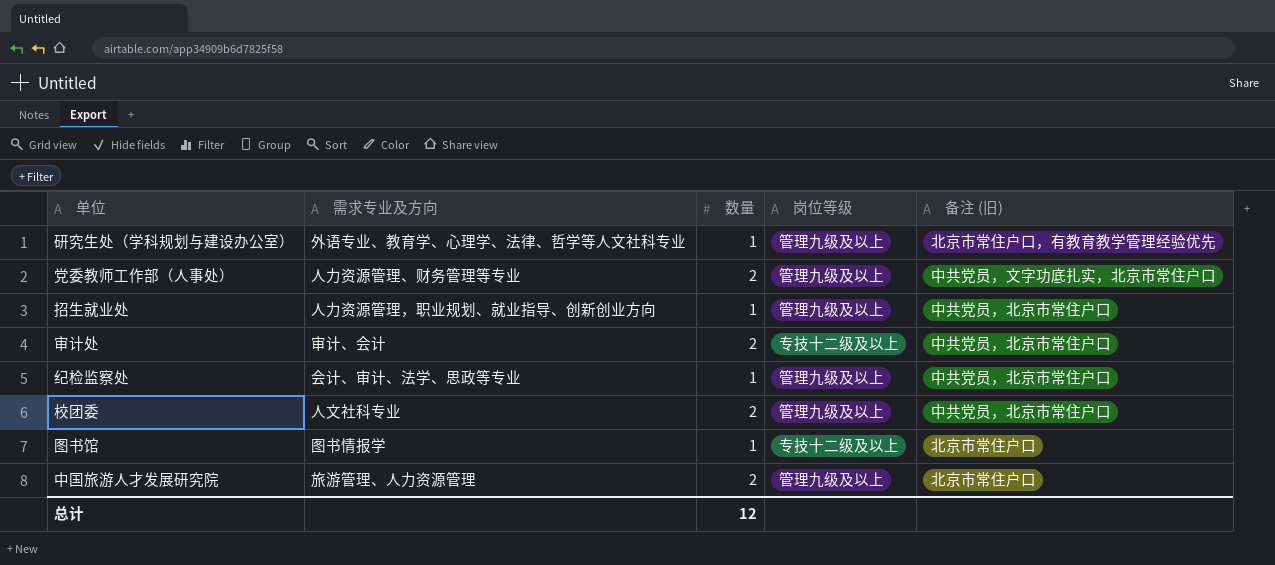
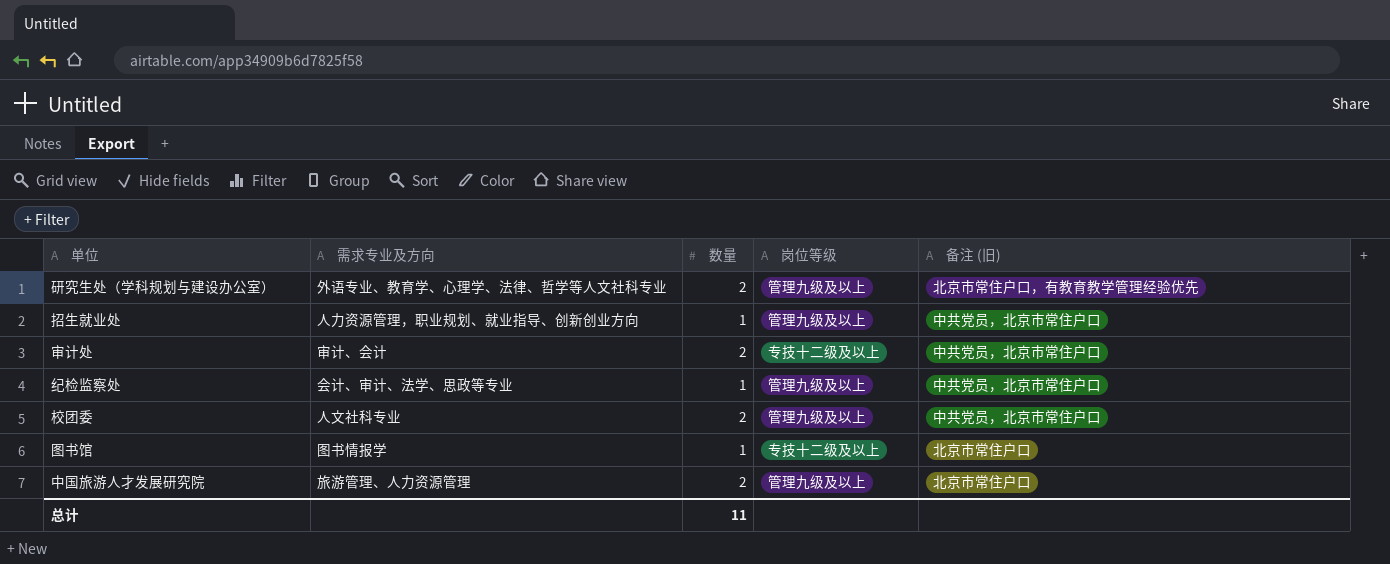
row 党委教师工作部（人事处）: 人力资源管理、财务管理等专业 | 2 | 管理九级及以上 | 中共党员，文字功底扎实，北京市常住户口 -> none
研究生处（学科规划与建设办公室） | 数量: 1 -> 2
总计 | 数量: 12 -> 11

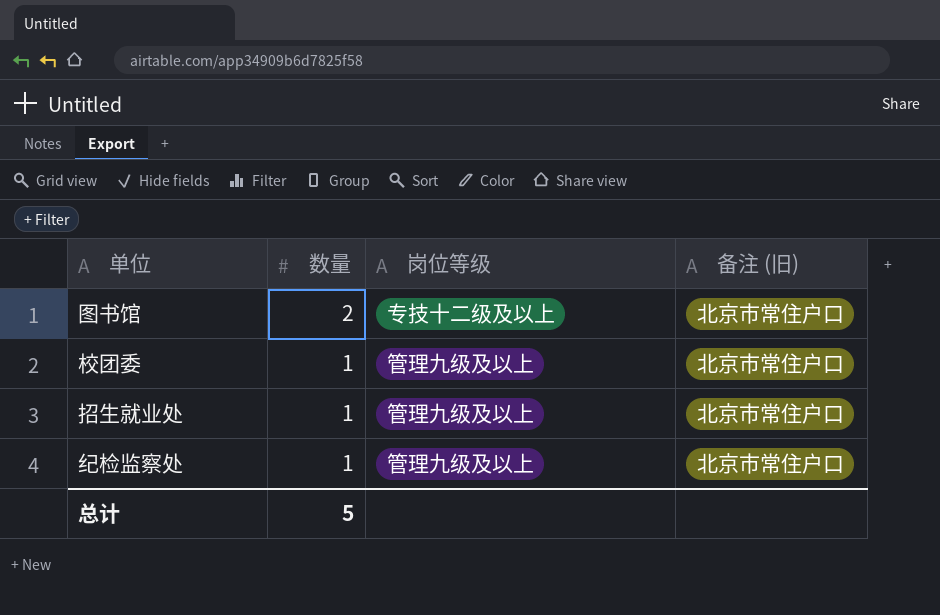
row order: none -> 数量 descending
column 需求专业及方向 | position: 2 -> none
row 研究生处（学科规划与建设办公室）: 外语专业、教育学、心理学、法律、哲学等人文社科专业 | 2 | 管理九级及以上 | 北京市常住户口，有教育教学管理经验优先 -> none
row 审计处: 审计、会计 | 2 | 专技十二级及以上 | 中共党员，北京市常住户口 -> none
row 中国旅游人才发展研究院: 旅游管理、人力资源管理 | 2 | 管理九级及以上 | 北京市常住户口 -> none
图书馆 | 数量: 1 -> 2
校团委 | 数量: 2 -> 1
校团委 | 备注 (旧): 中共党员，北京市常住户口 -> 北京市常住户口
招生就业处 | 备注 (旧): 中共党员，北京市常住户口 -> 北京市常住户口
纪检监察处 | 备注 (旧): 中共党员，北京市常住户口 -> 北京市常住户口
总计 | 数量: 11 -> 5

